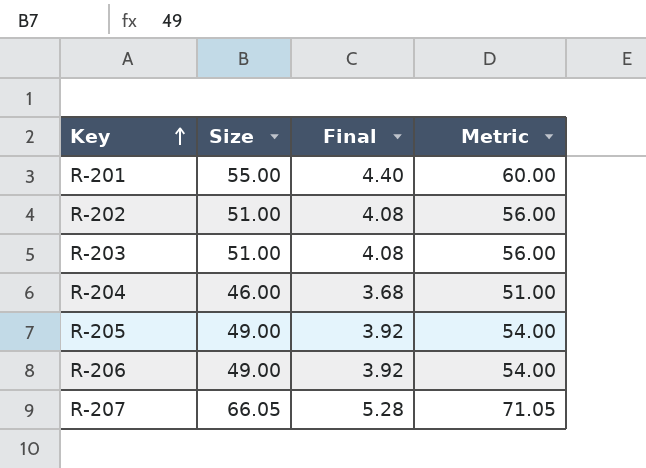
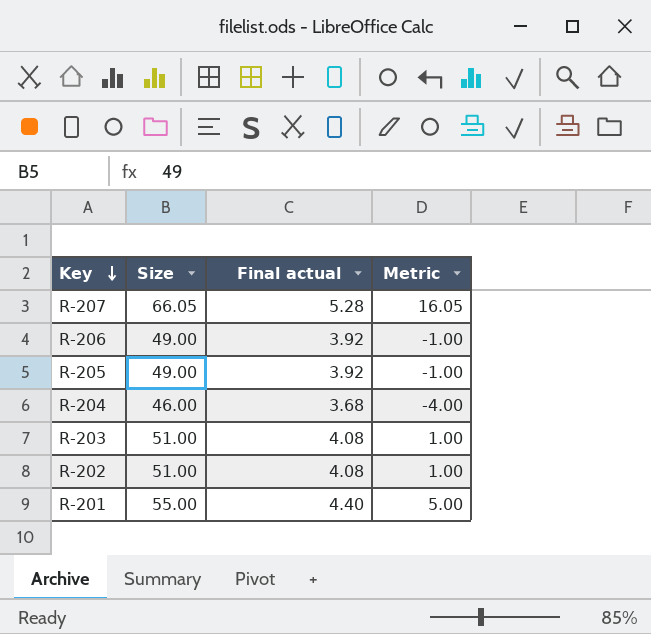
row order: Key ascending -> Key descending
column name: Final -> Final actual
column Metric | formula: [Size] + 5 -> [Size] - 50

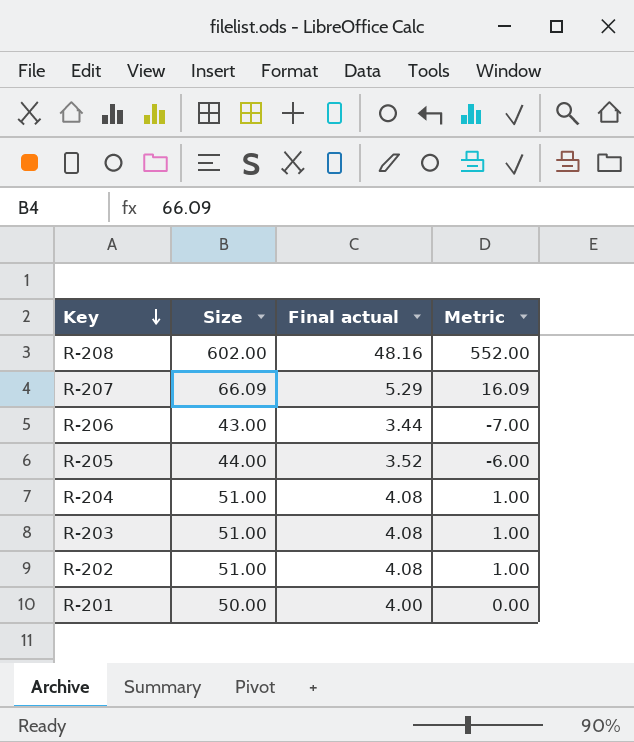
row R-208: none -> 602.00 | 48.16 | 552.00
R-207 | Size: 66.05 -> 66.09
R-207 | Final actual: 5.28 -> 5.29
R-207 | Metric: 16.05 -> 16.09
R-206 | Size: 49.00 -> 43.00
R-206 | Final actual: 3.92 -> 3.44
R-206 | Metric: -1.00 -> -7.00
R-205 | Size: 49.00 -> 44.00
R-205 | Final actual: 3.92 -> 3.52
R-205 | Metric: -1.00 -> -6.00
R-204 | Size: 46.00 -> 51.00
R-204 | Final actual: 3.68 -> 4.08
R-204 | Metric: -4.00 -> 1.00
R-201 | Size: 55.00 -> 50.00
R-201 | Final actual: 4.40 -> 4.00
R-201 | Metric: 5.00 -> 0.00

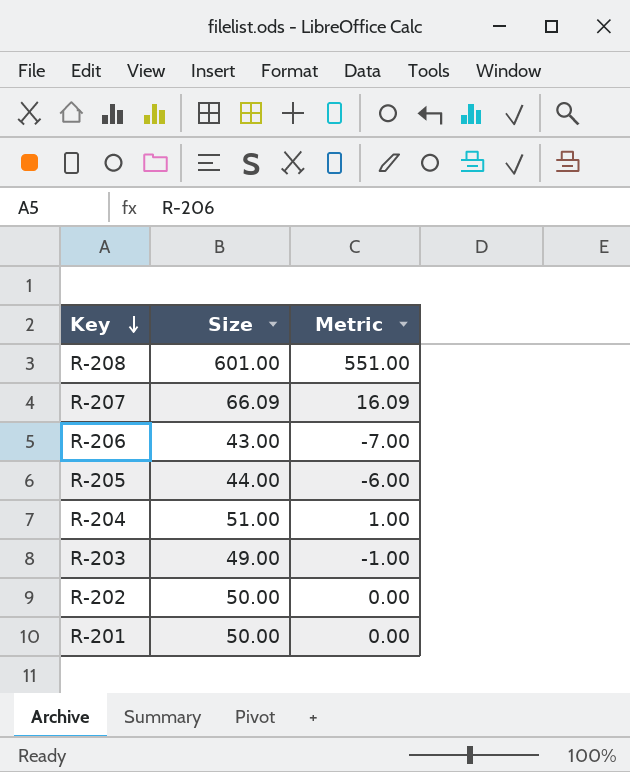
column Final actual | formula: [Size] * 0.08 -> none
R-208 | Size: 602.00 -> 601.00
R-208 | Metric: 552.00 -> 551.00
R-203 | Size: 51.00 -> 49.00
R-203 | Metric: 1.00 -> -1.00
R-202 | Size: 51.00 -> 50.00
R-202 | Metric: 1.00 -> 0.00

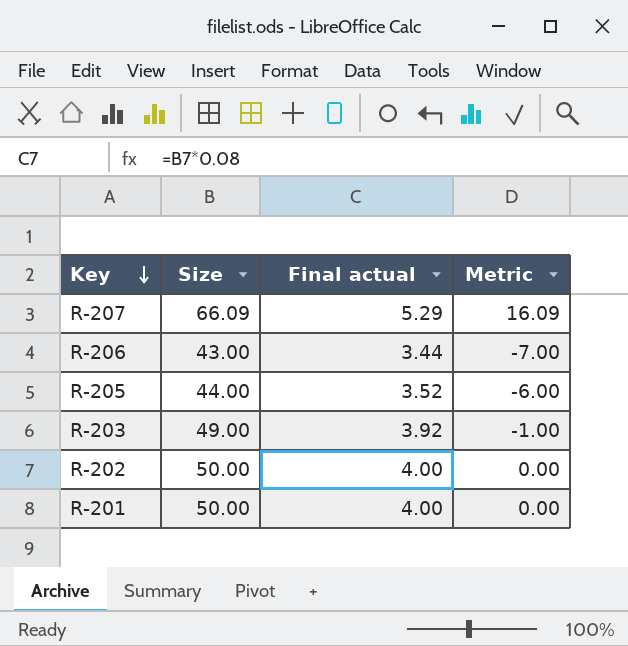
column Final actual | formula: none -> [Size] * 0.08
row R-208: 601.00 | 551.00 -> none
row R-204: 51.00 | 1.00 -> none

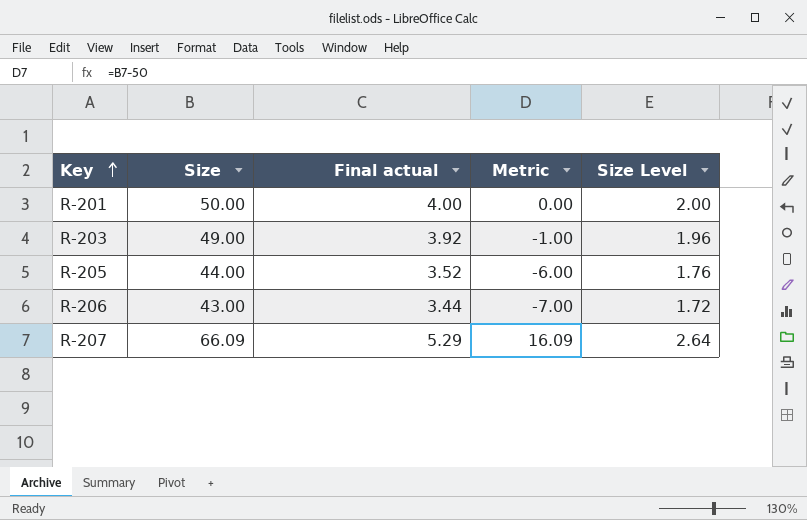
row order: Key descending -> Key ascending
column Size Level | formula: none -> [Size] * 0.04
row R-202: 50.00 | 4.00 | 0.00 -> none

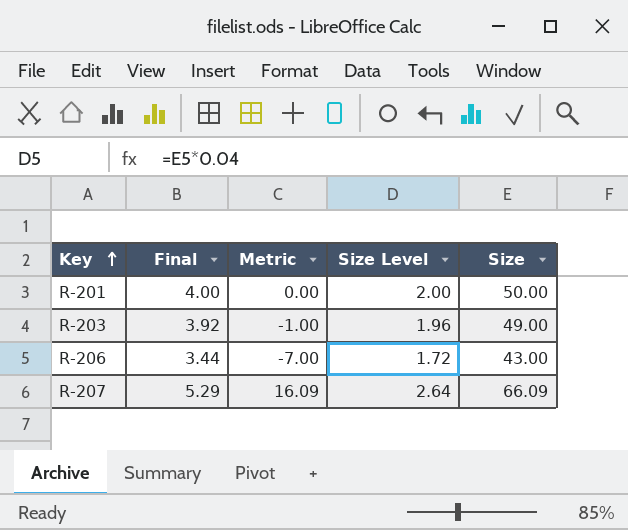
column name: Final actual -> Final
column Size | position: 2 -> 5
row R-205: 44.00 | 3.52 | -6.00 | 1.76 -> none

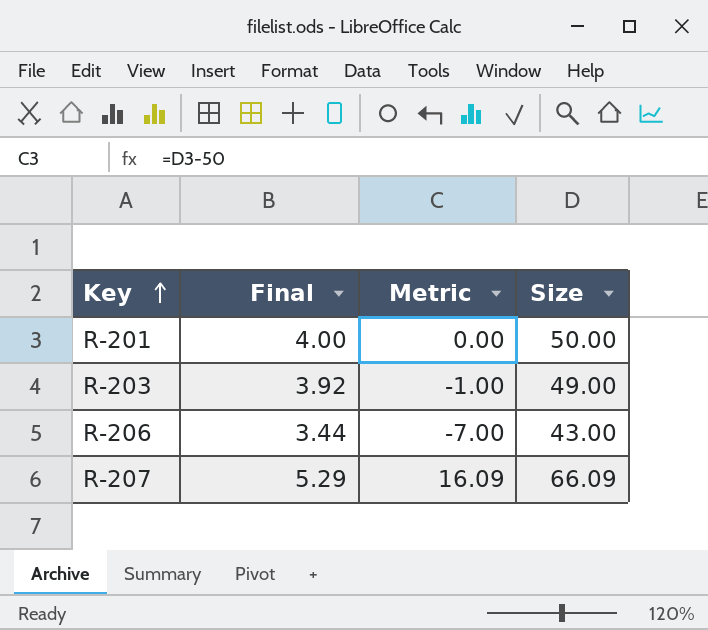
column Size Level | formula: [Size] * 0.04 -> none

